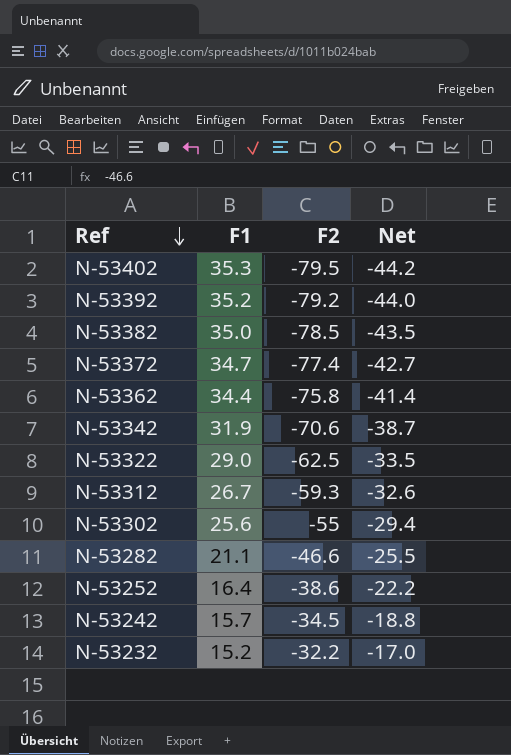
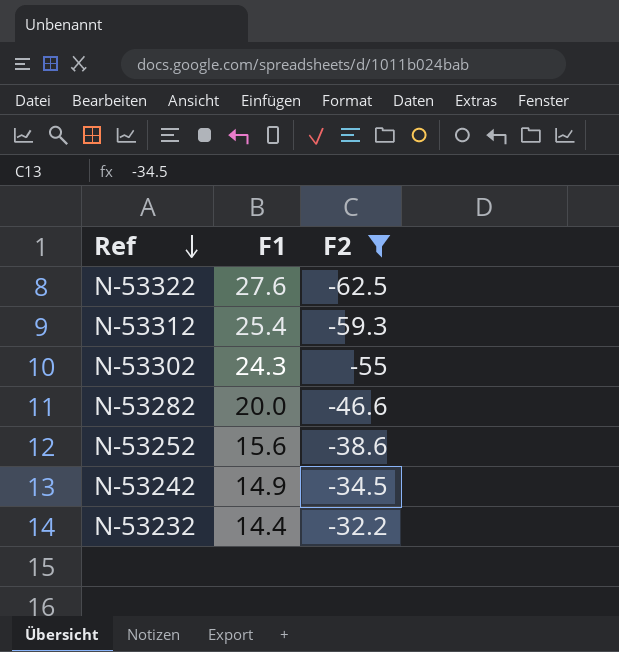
filter: none -> F2 >= -62.5
column Net | formula: [F1] + [F2] -> none
N-53322 | F1: 29.0 -> 27.6
N-53312 | F1: 26.7 -> 25.4
N-53302 | F1: 25.6 -> 24.3
N-53282 | F1: 21.1 -> 20.0
N-53252 | F1: 16.4 -> 15.6
N-53242 | F1: 15.7 -> 14.9
N-53232 | F1: 15.2 -> 14.4

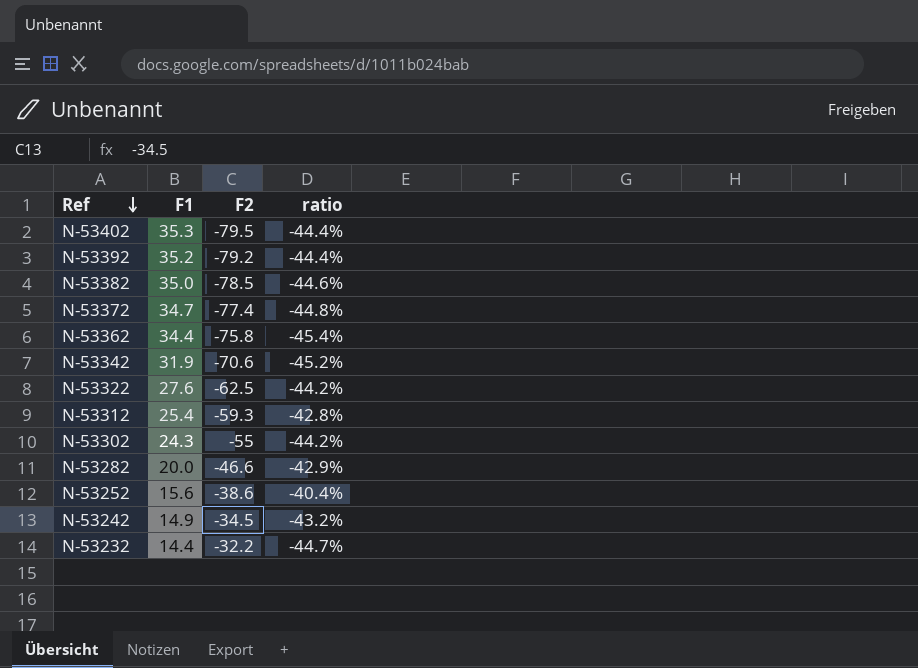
filter: F2 >= -62.5 -> none
column ratio | formula: none -> [F1] / [F2]

